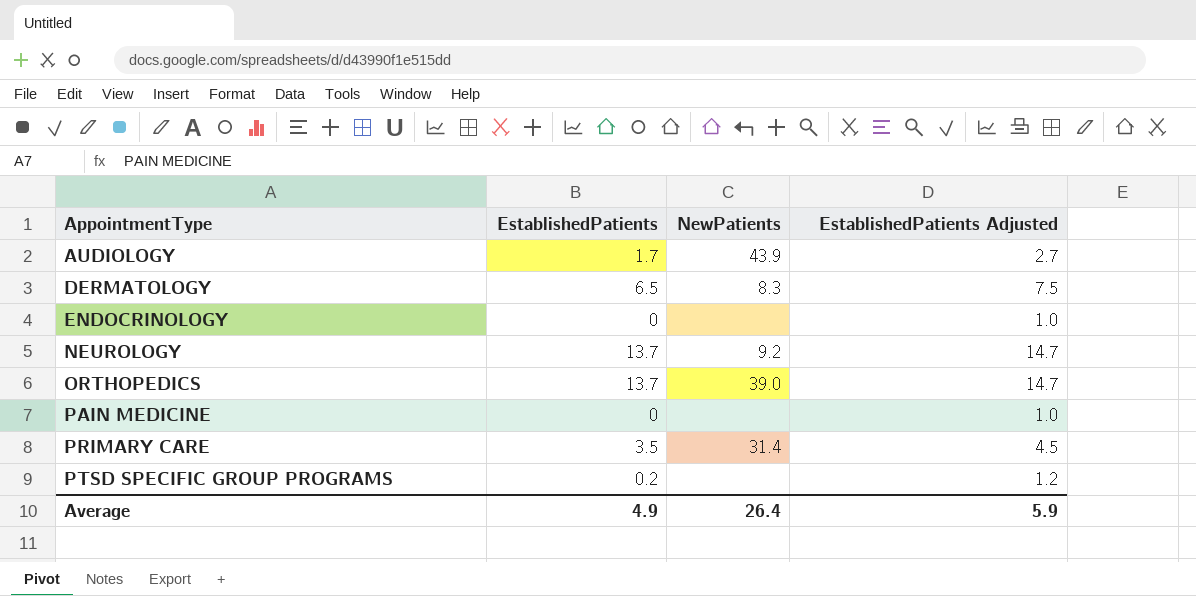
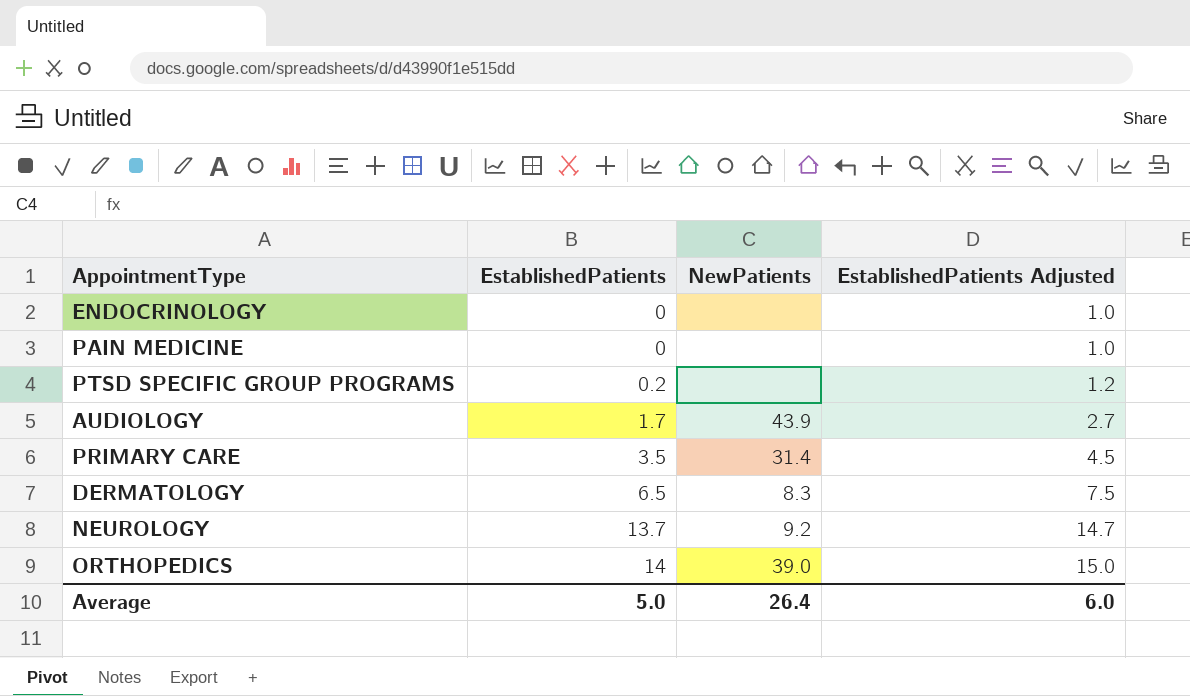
row order: AppointmentType ascending -> EstablishedPatients ascending
ORTHOPEDICS | EstablishedPatients: 13.7 -> 14
ORTHOPEDICS | EstablishedPatients Adjusted: 14.7 -> 15.0
Average | EstablishedPatients: 4.9 -> 5.0
Average | EstablishedPatients Adjusted: 5.9 -> 6.0

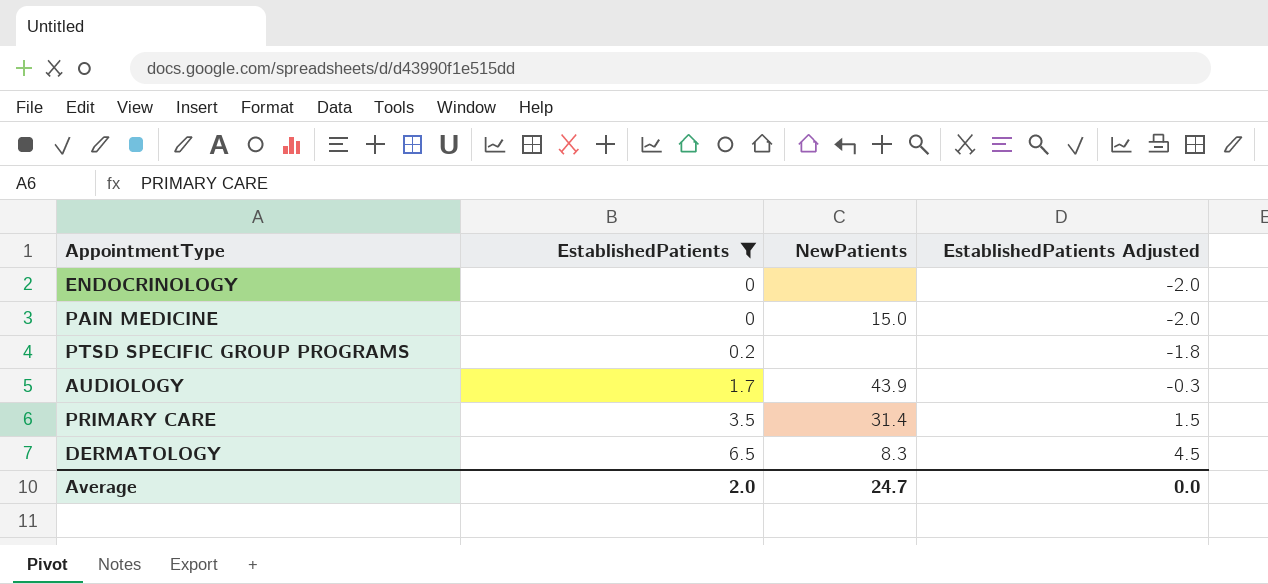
filter: none -> EstablishedPatients <= 6.5
column EstablishedPatients Adjusted | formula: [EstablishedPatients] + 1 -> [EstablishedPatients] - 2
PAIN MEDICINE | NewPatients: none -> 15.0
Average | EstablishedPatients: 5.0 -> 2.0
Average | NewPatients: 26.4 -> 24.7
Average | EstablishedPatients Adjusted: 6.0 -> 0.0

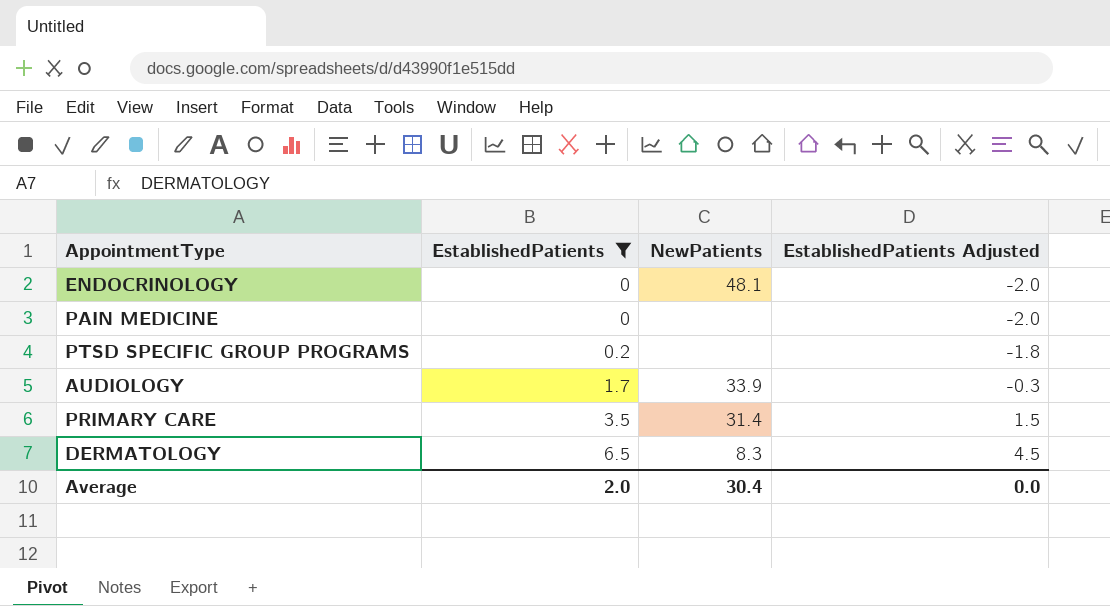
ENDOCRINOLOGY | NewPatients: none -> 48.1
PAIN MEDICINE | NewPatients: 15.0 -> none
AUDIOLOGY | NewPatients: 43.9 -> 33.9
Average | NewPatients: 24.7 -> 30.4

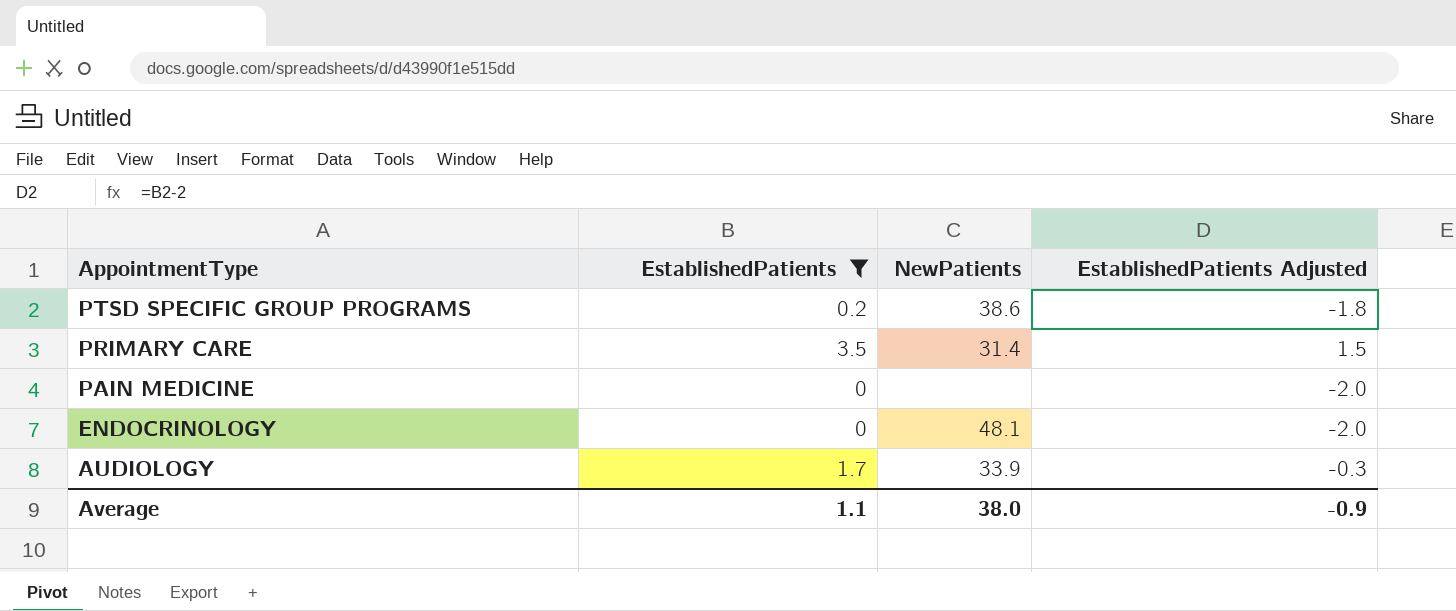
row order: EstablishedPatients ascending -> AppointmentType descending
row DERMATOLOGY: 6.5 | 8.3 | 4.5 -> none
PTSD SPECIFIC GROUP PROGRAMS | NewPatients: none -> 38.6
Average | EstablishedPatients: 2.0 -> 1.1
Average | NewPatients: 30.4 -> 38.0
Average | EstablishedPatients Adjusted: 0.0 -> -0.9

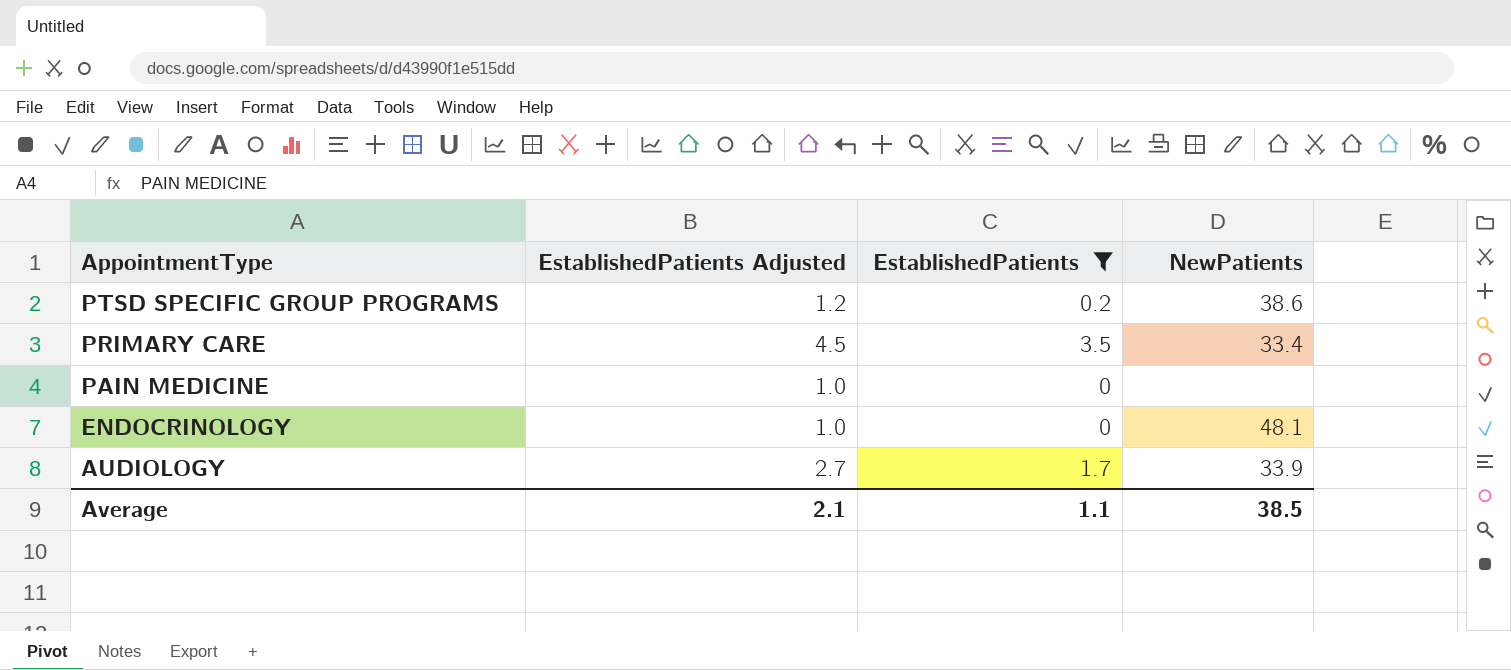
column EstablishedPatients Adjusted | formula: [EstablishedPatients] - 2 -> [EstablishedPatients] + 1
column EstablishedPatients Adjusted | position: 4 -> 2
PRIMARY CARE | NewPatients: 31.4 -> 33.4
Average | EstablishedPatients Adjusted: -0.9 -> 2.1
Average | NewPatients: 38.0 -> 38.5

